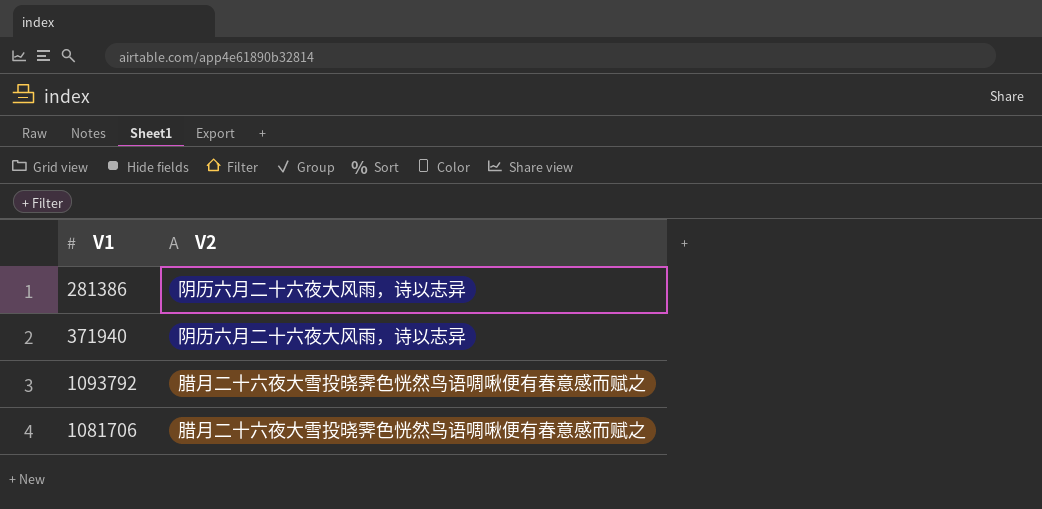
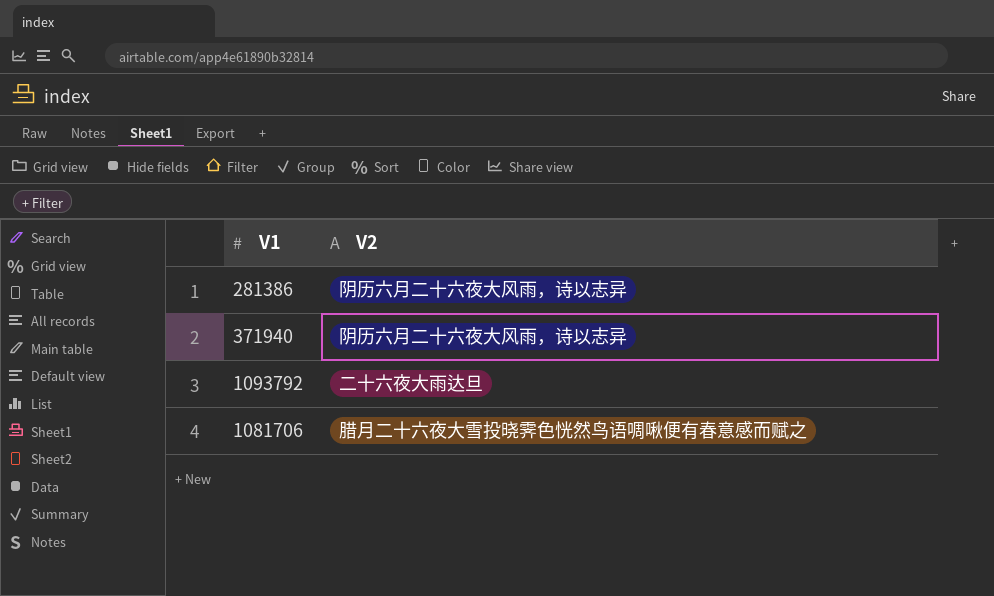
1093792 | V2: 腊月二十六夜大雪投晓霁色恍然鸟语啁啾便有春意感而赋之 -> 二十六夜大雨达旦

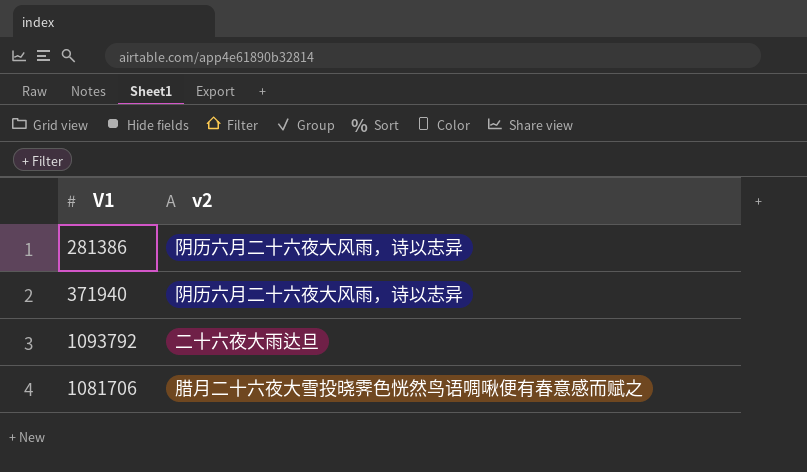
column name: V2 -> v2

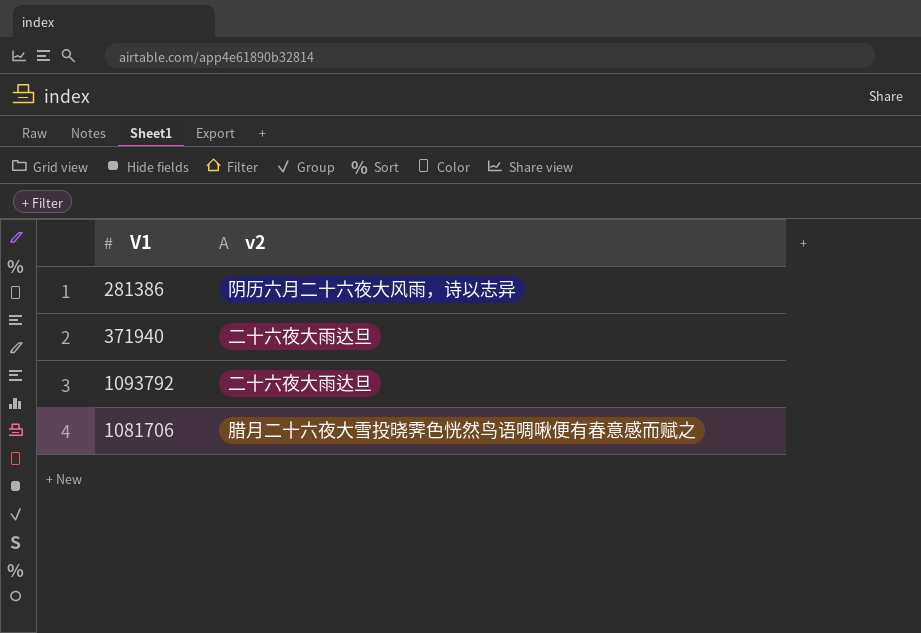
371940 | v2: 阴历六月二十六夜大风雨，诗以志异 -> 二十六夜大雨达旦

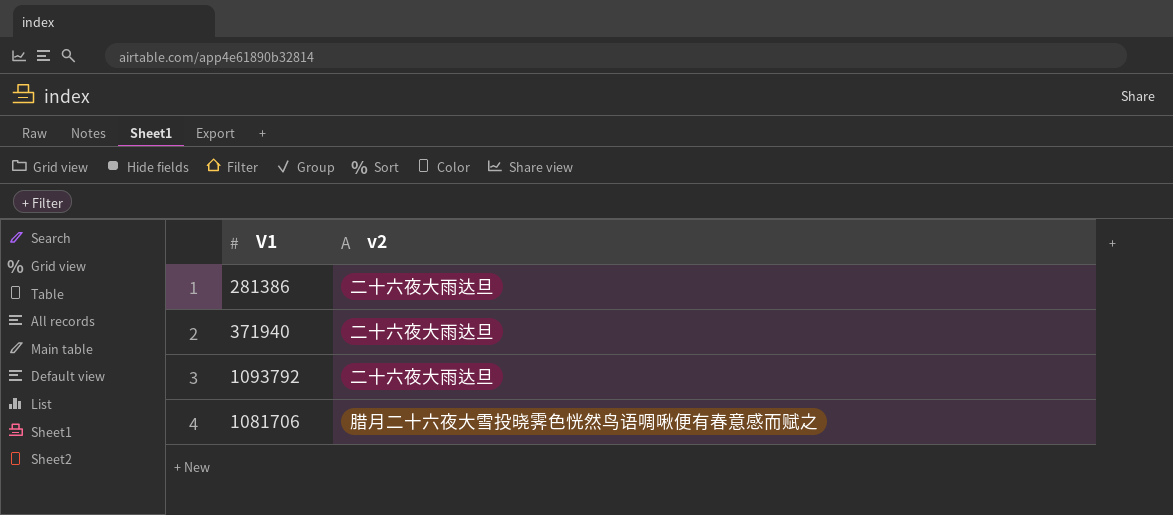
281386 | v2: 阴历六月二十六夜大风雨，诗以志异 -> 二十六夜大雨达旦

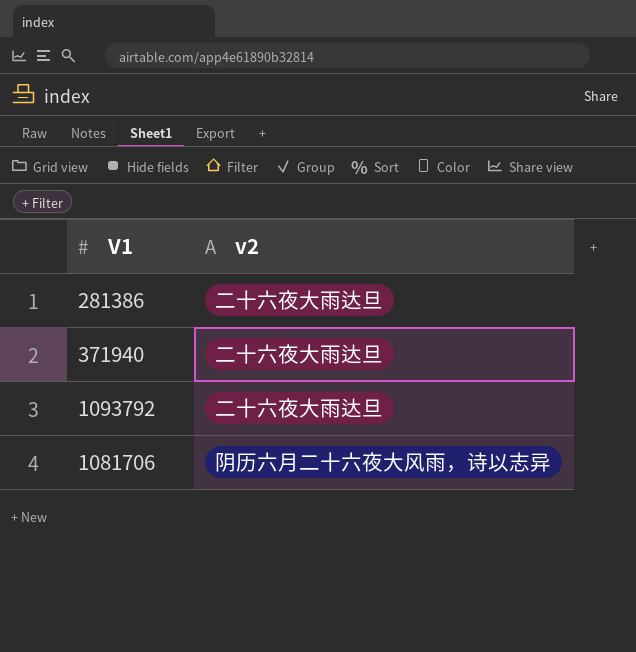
1081706 | v2: 腊月二十六夜大雪投晓霁色恍然鸟语啁啾便有春意感而赋之 -> 阴历六月二十六夜大风雨，诗以志异

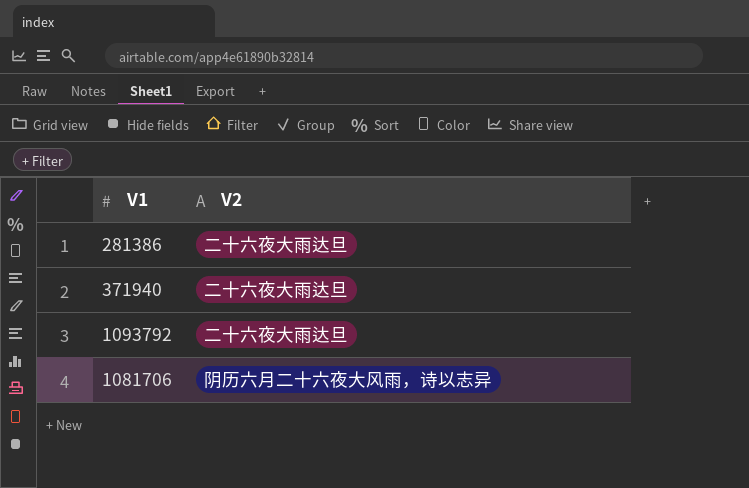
column name: v2 -> V2

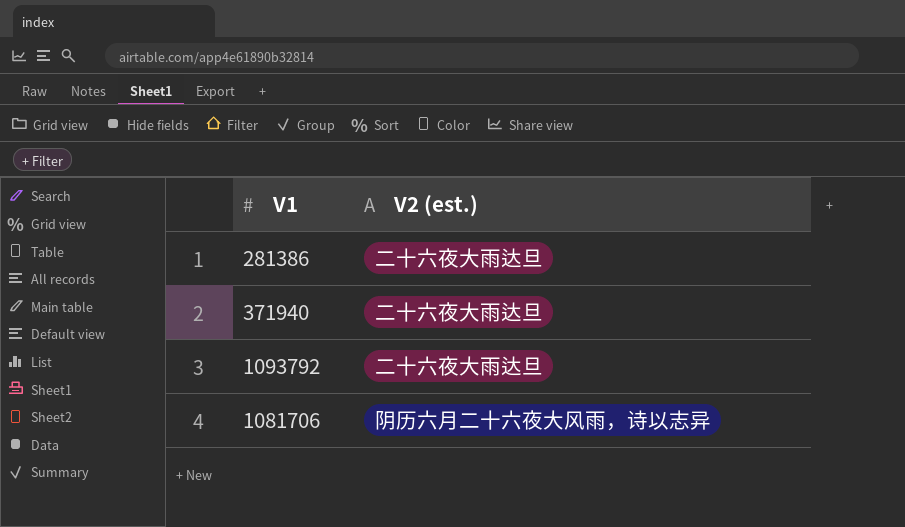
column name: V2 -> V2 (est.)

